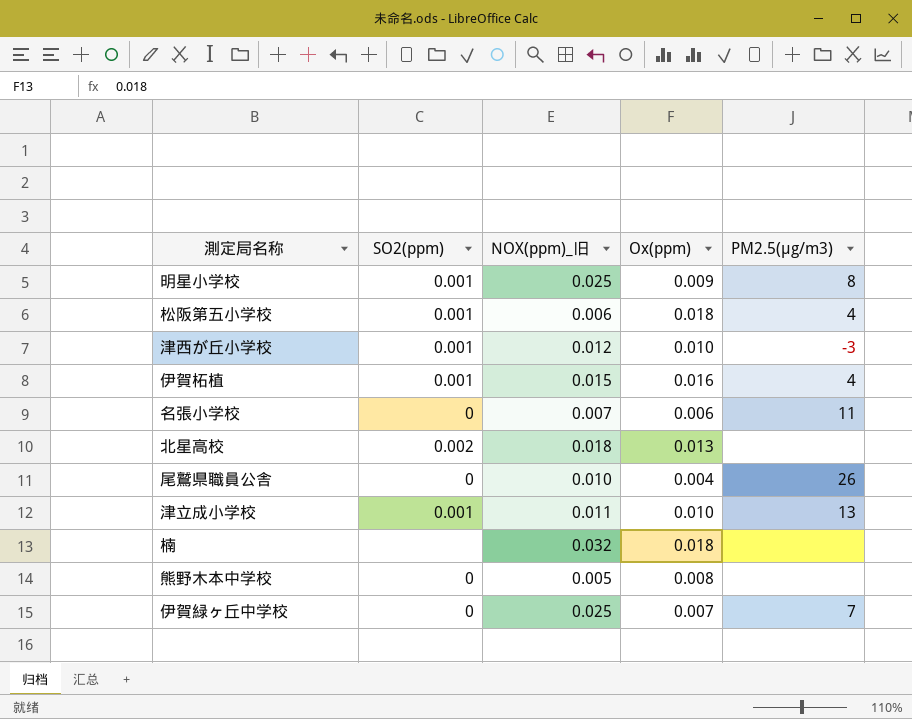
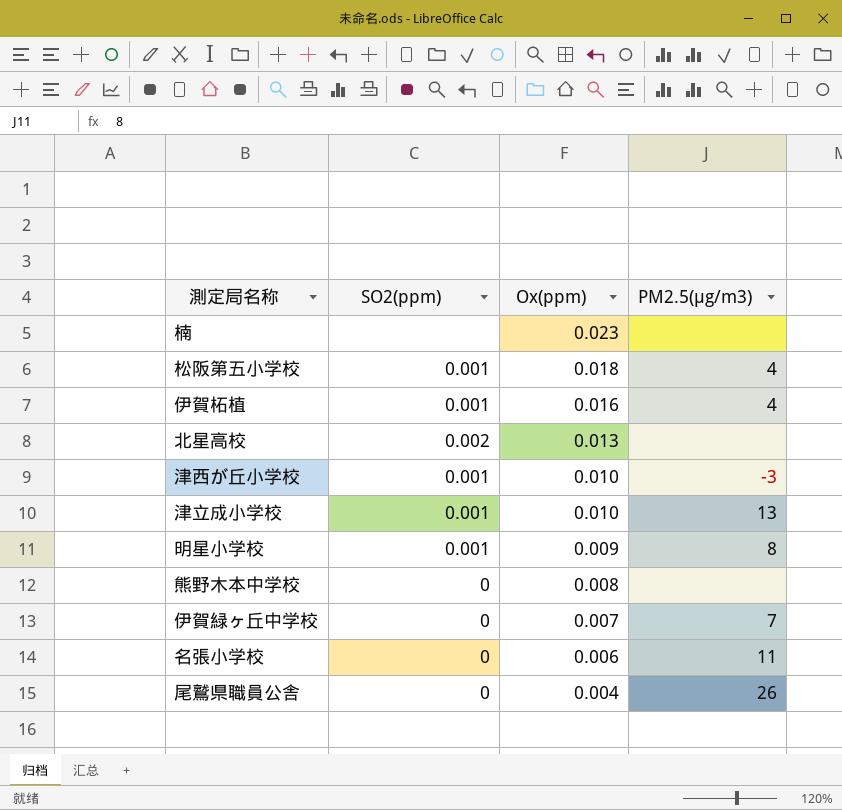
row order: none -> Ox(ppm) descending
column NOX(ppm)_旧 | position: 3 -> none
楠 | Ox(ppm): 0.018 -> 0.023

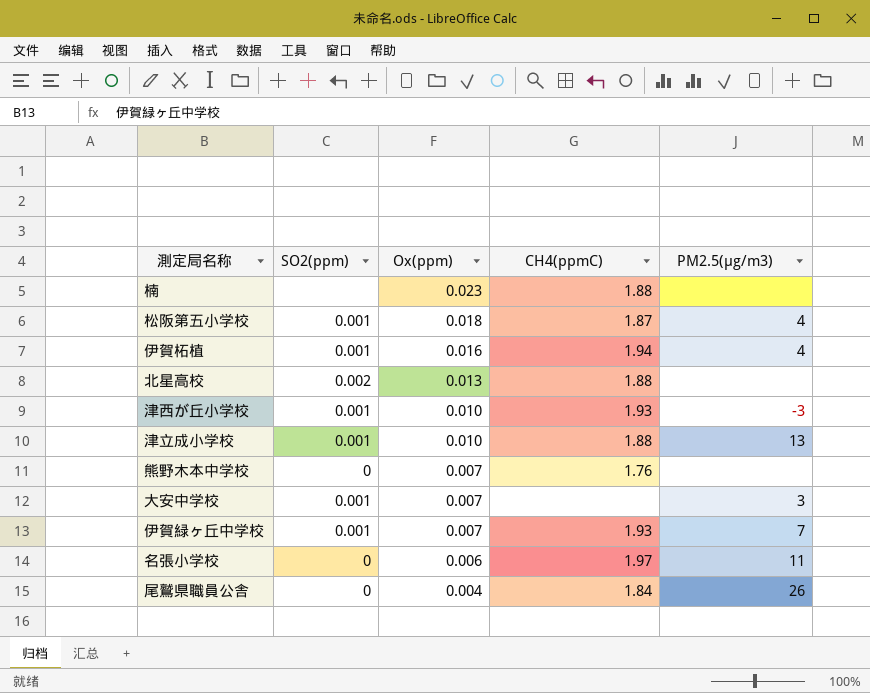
column CH4(ppmC) | position: none -> 4
row 明星小学校: 0.001 | 0.009 | 8 -> none
熊野木本中学校 | Ox(ppm): 0.008 -> 0.007
row 大安中学校: none -> 0.001 | 0.007 | none | 3
伊賀緑ヶ丘中学校 | SO2(ppm): 0 -> 0.001

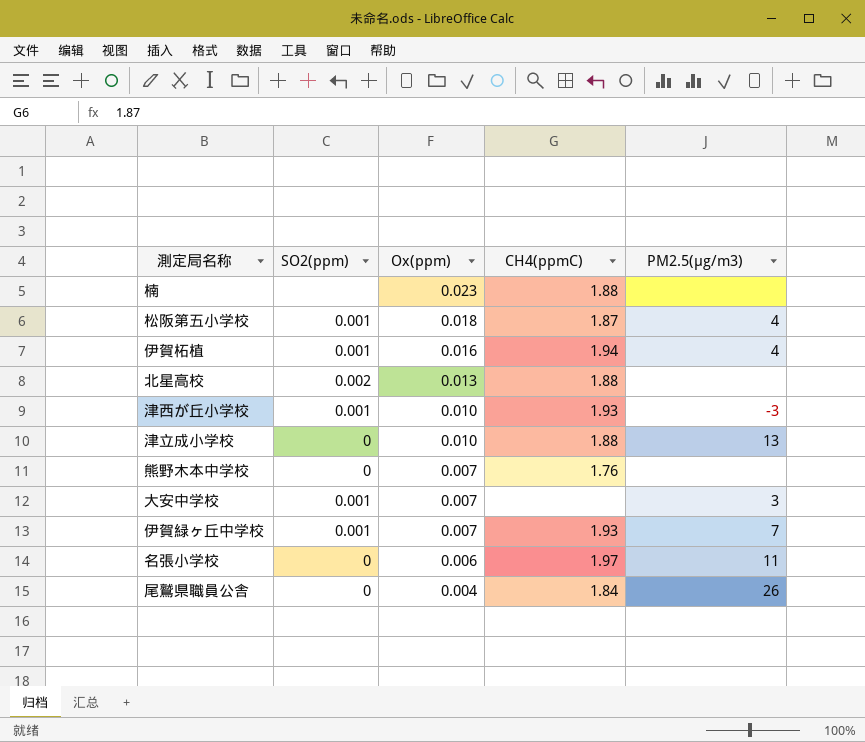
津立成小学校 | SO2(ppm): 0.001 -> 0

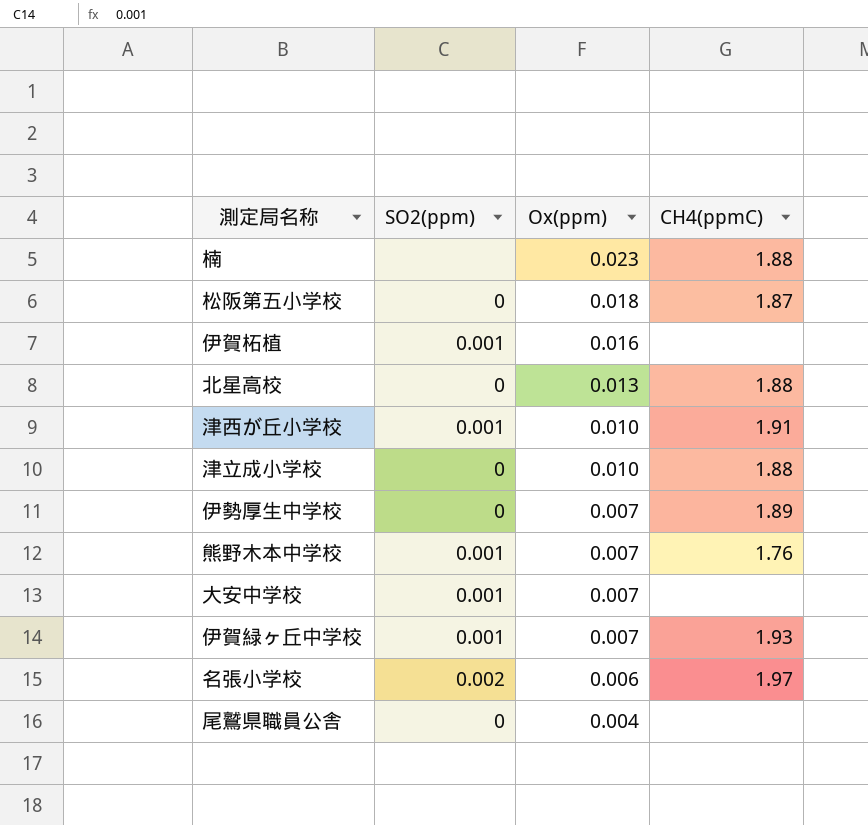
column PM2.5(μg/m3) | position: 5 -> none
松阪第五小学校 | SO2(ppm): 0.001 -> 0
伊賀柘植 | CH4(ppmC): 1.94 -> none
北星高校 | SO2(ppm): 0.002 -> 0
津西が丘小学校 | CH4(ppmC): 1.93 -> 1.91
row 伊勢厚生中学校: none -> 0 | 0.007 | 1.89
熊野木本中学校 | SO2(ppm): 0 -> 0.001
名張小学校 | SO2(ppm): 0 -> 0.002
尾鷲県職員公舎 | CH4(ppmC): 1.84 -> none

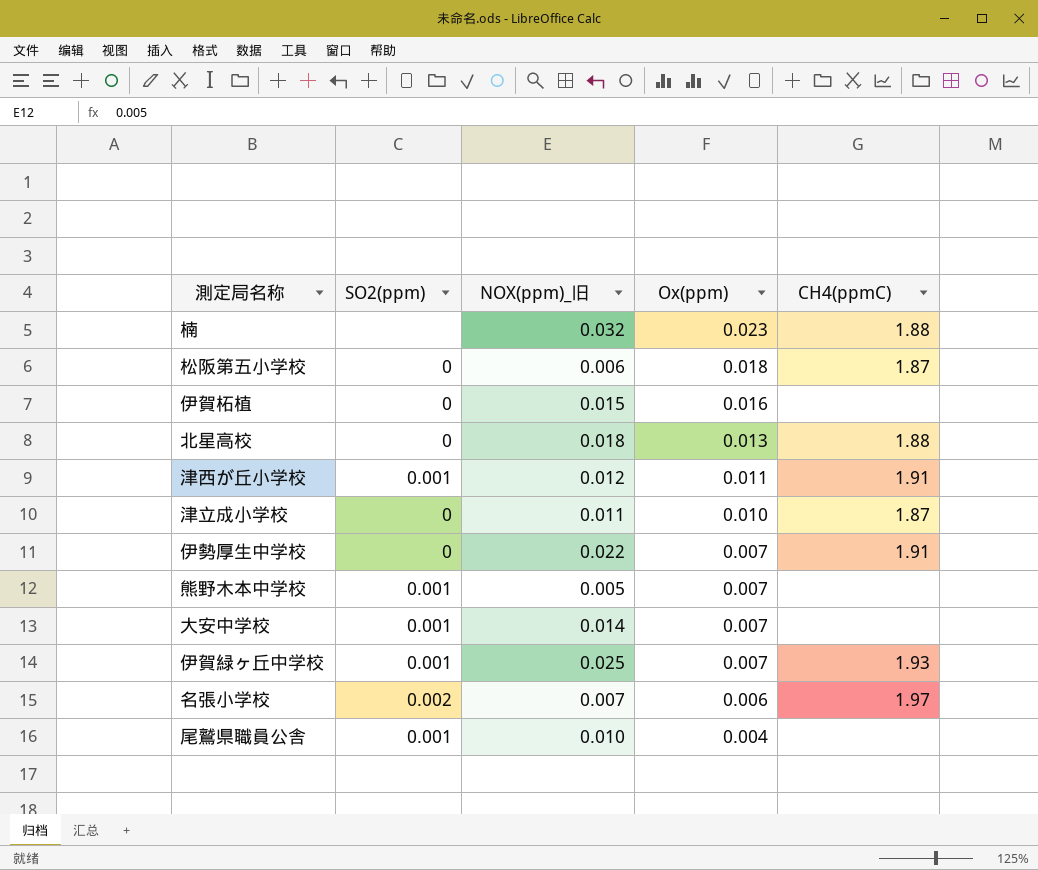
column NOX(ppm)_旧 | position: none -> 3
伊賀柘植 | SO2(ppm): 0.001 -> 0
津西が丘小学校 | Ox(ppm): 0.010 -> 0.011
津立成小学校 | CH4(ppmC): 1.88 -> 1.87
伊勢厚生中学校 | CH4(ppmC): 1.89 -> 1.91
熊野木本中学校 | CH4(ppmC): 1.76 -> none
尾鷲県職員公舎 | SO2(ppm): 0 -> 0.001

